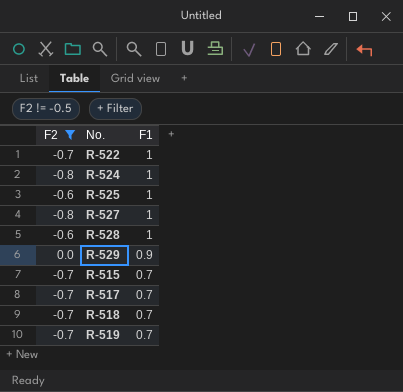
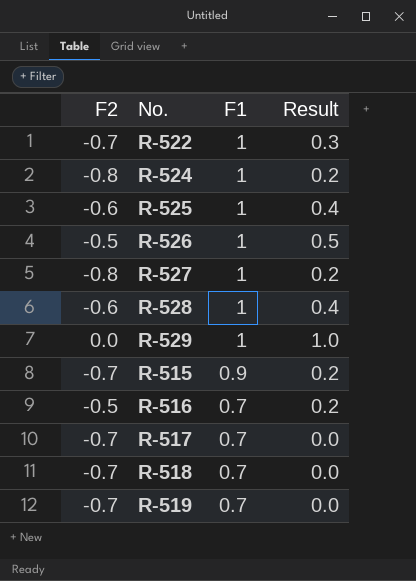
filter: F2 != -0.5 -> none
column Result | formula: none -> [F2] + [F1]
R-529 | F1: 0.9 -> 1
R-515 | F1: 0.7 -> 0.9

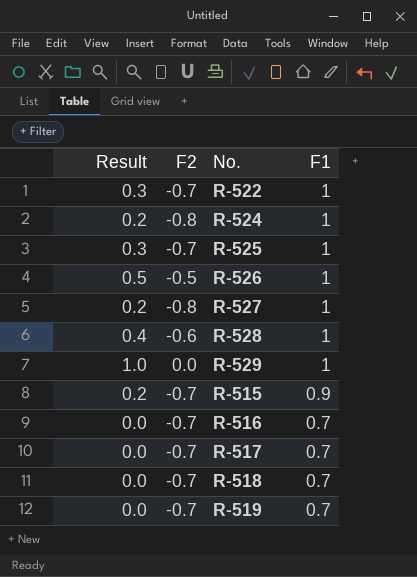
column Result | position: 4 -> 1
R-525 | Result: 0.4 -> 0.3
R-525 | F2: -0.6 -> -0.7
R-516 | Result: 0.2 -> 0.0
R-516 | F2: -0.5 -> -0.7

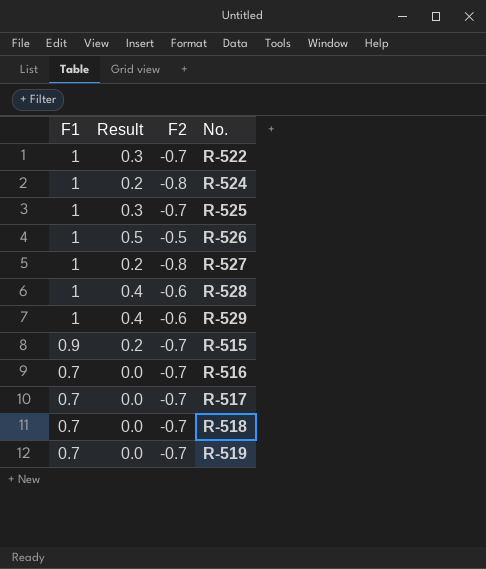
column F1 | position: 4 -> 1
R-529 | Result: 1.0 -> 0.4
R-529 | F2: 0.0 -> -0.6

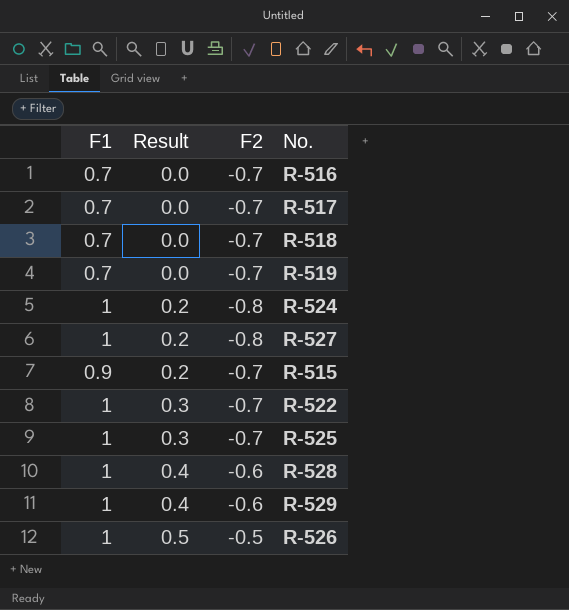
row order: F1 descending -> Result ascending

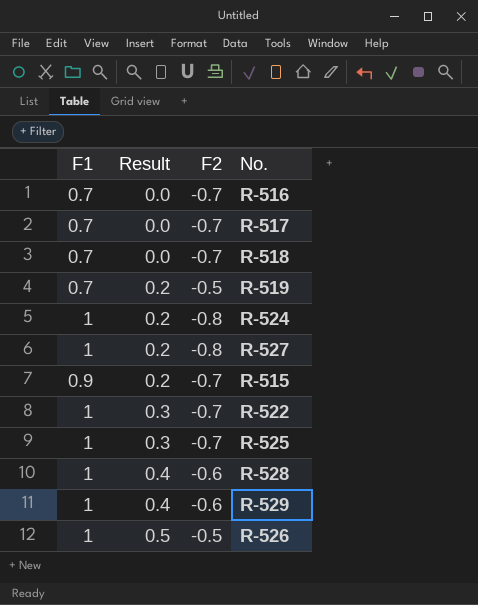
R-519 | Result: 0.0 -> 0.2
R-519 | F2: -0.7 -> -0.5

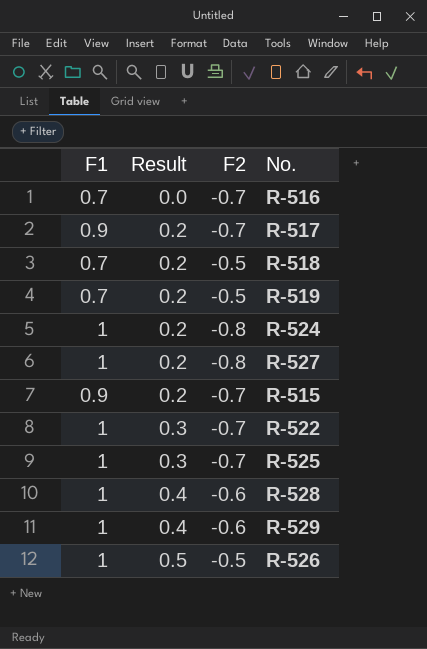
R-517 | F1: 0.7 -> 0.9
R-517 | Result: 0.0 -> 0.2
R-518 | Result: 0.0 -> 0.2
R-518 | F2: -0.7 -> -0.5

